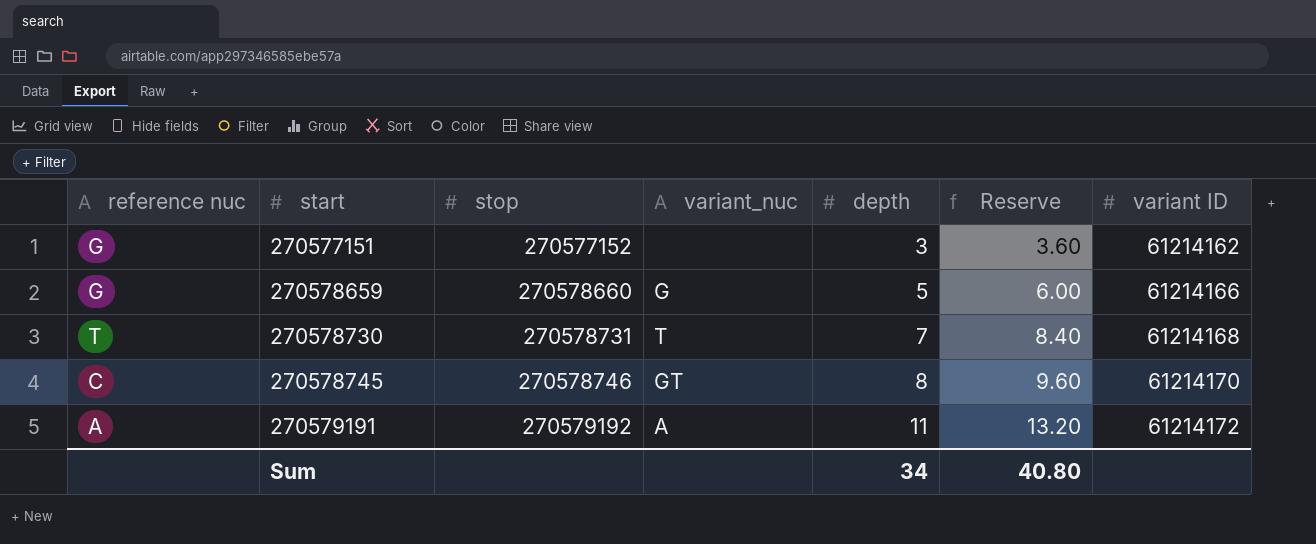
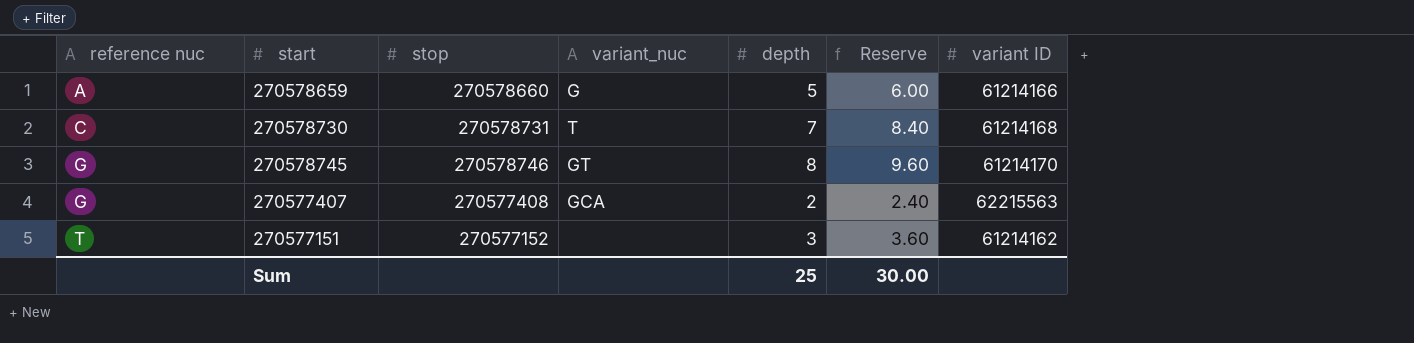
row order: start ascending -> reference nuc ascending
row 270579191: A | 270579192 | A | 11 | 13.20 | 61214172 -> none
270578659 | reference nuc: G -> A
270578730 | reference nuc: T -> C
270578745 | reference nuc: C -> G
row 270577407: none -> G | 270577408 | GCA | 2 | 2.40 | 62215563
270577151 | reference nuc: G -> T
Sum | depth: 34 -> 25
Sum | Reserve: 40.80 -> 30.00

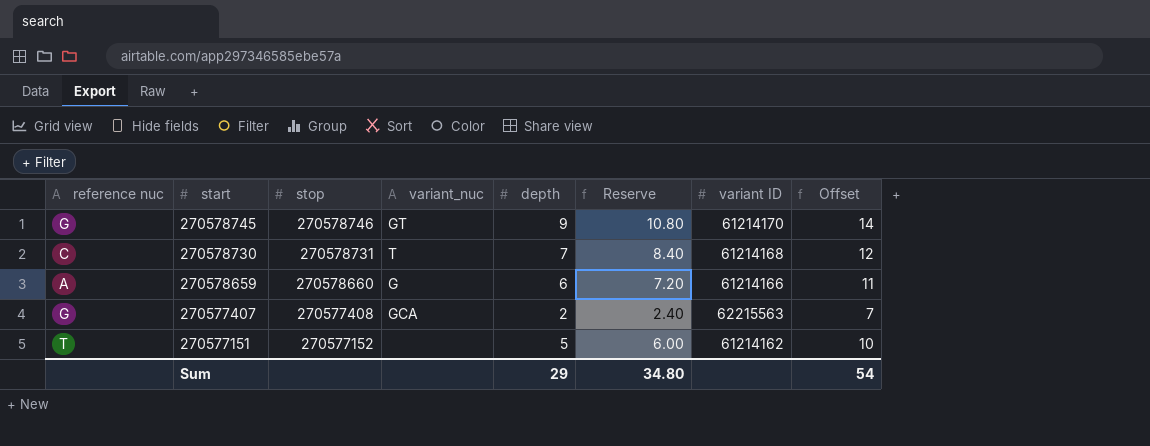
row order: reference nuc ascending -> start descending
column Offset | formula: none -> [depth] + 5
270578745 | depth: 8 -> 9
270578745 | Reserve: 9.60 -> 10.80
270578659 | depth: 5 -> 6
270578659 | Reserve: 6.00 -> 7.20
270577151 | depth: 3 -> 5
270577151 | Reserve: 3.60 -> 6.00
Sum | depth: 25 -> 29
Sum | Reserve: 30.00 -> 34.80

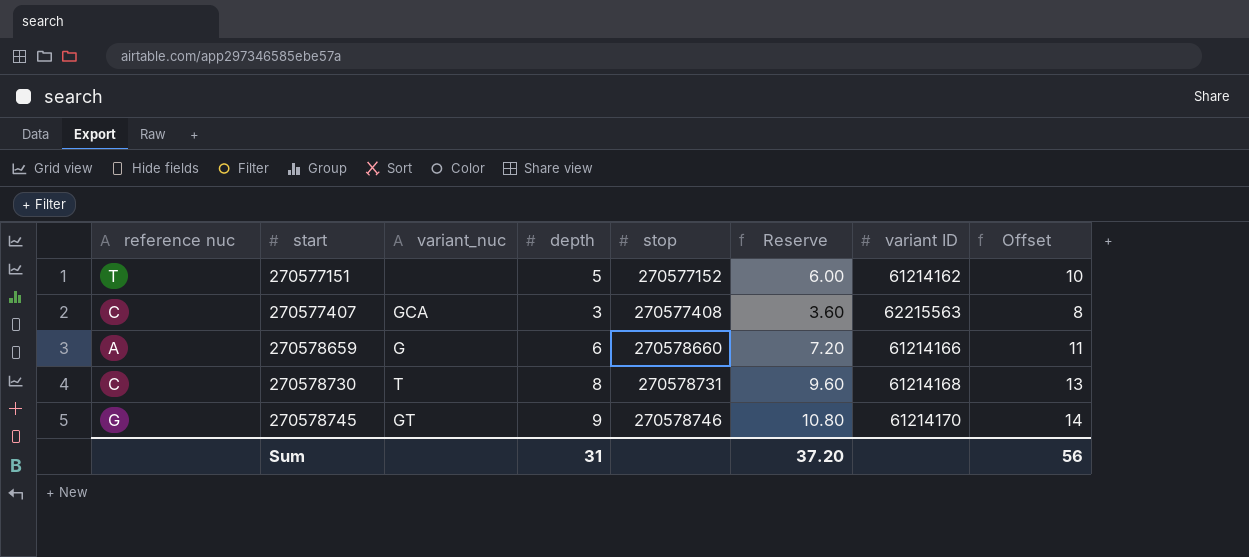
row order: start descending -> start ascending
column stop | position: 3 -> 5
270577407 | reference nuc: G -> C
270577407 | depth: 2 -> 3
270577407 | Reserve: 2.40 -> 3.60
270577407 | Offset: 7 -> 8
270578730 | depth: 7 -> 8
270578730 | Reserve: 8.40 -> 9.60
270578730 | Offset: 12 -> 13
Sum | depth: 29 -> 31
Sum | Reserve: 34.80 -> 37.20
Sum | Offset: 54 -> 56

